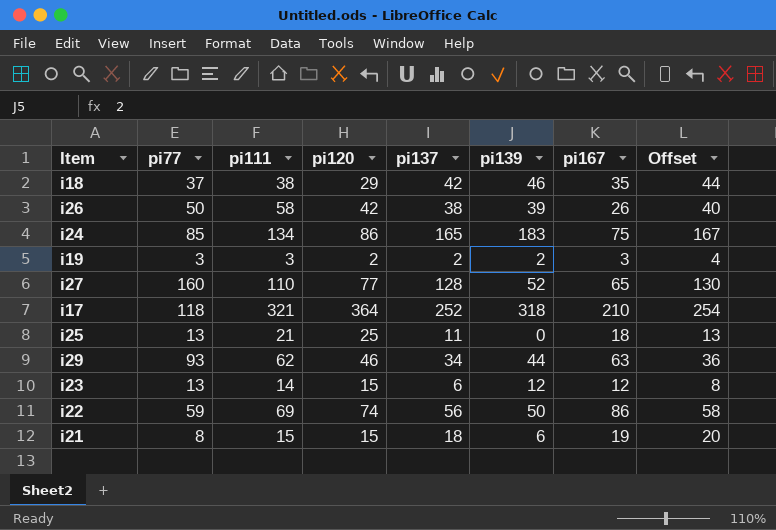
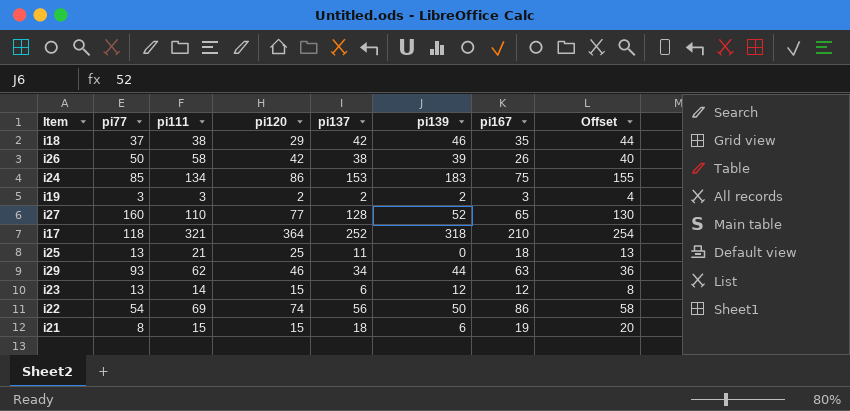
i24 | pi137: 165 -> 153
i24 | Offset: 167 -> 155
i22 | pi77: 59 -> 54

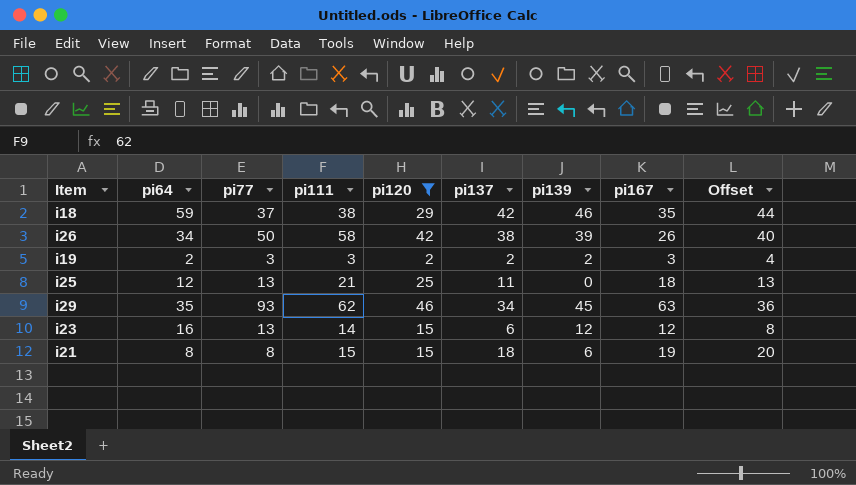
filter: none -> pi120 <= 46
column pi64 | position: none -> 2
i29 | pi139: 44 -> 45

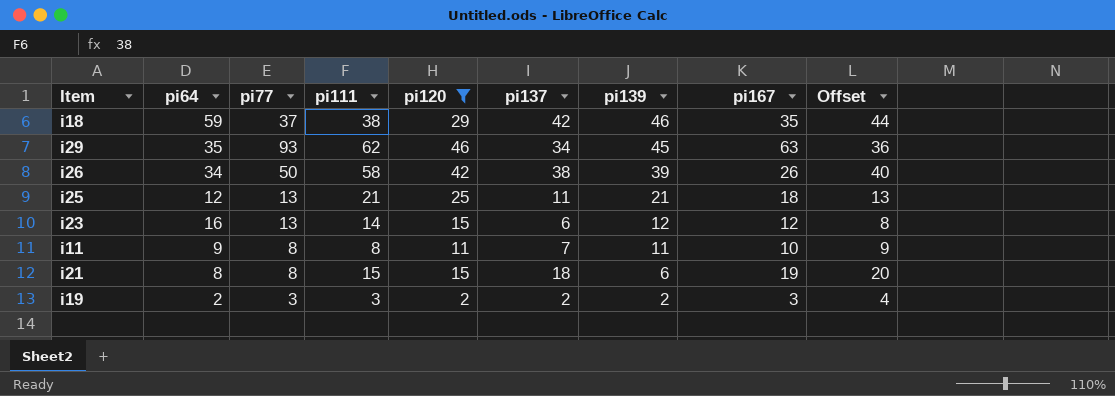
row order: none -> pi139 descending
i25 | pi139: 0 -> 21
row i11: none -> 9 | 8 | 8 | 11 | 7 | 11 | 10 | 9

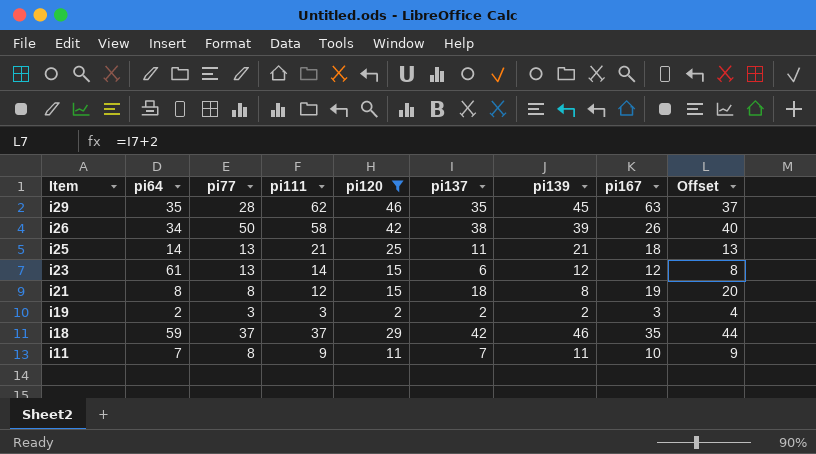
row order: pi139 descending -> Item descending
i29 | pi77: 93 -> 28
i29 | pi137: 34 -> 35
i29 | Offset: 36 -> 37
i25 | pi64: 12 -> 14
i23 | pi64: 16 -> 61
i21 | pi111: 15 -> 12
i21 | pi139: 6 -> 8
i18 | pi111: 38 -> 37
i11 | pi64: 9 -> 7
i11 | pi111: 8 -> 9

